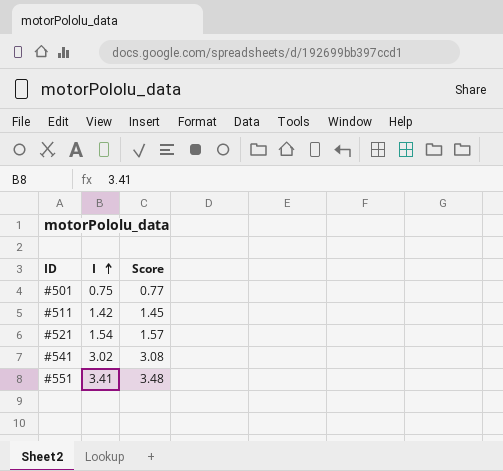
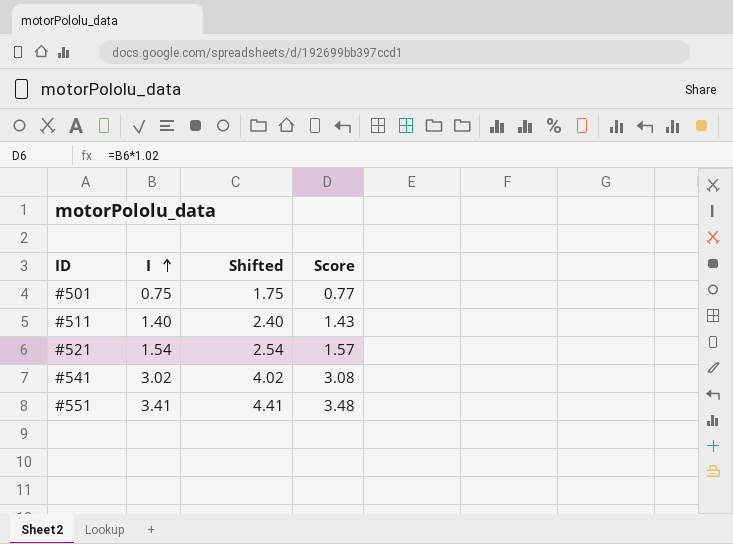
column Shifted | formula: none -> [I] + 1
#511 | I: 1.42 -> 1.40
#511 | Score: 1.45 -> 1.43

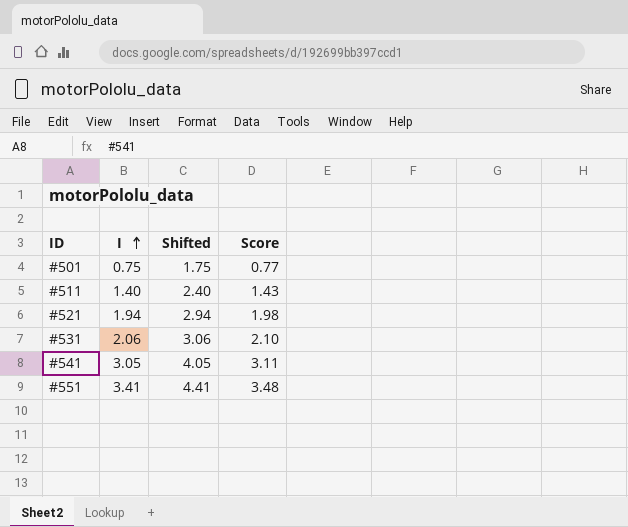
#521 | I: 1.54 -> 1.94
#521 | Shifted: 2.54 -> 2.94
#521 | Score: 1.57 -> 1.98
row #531: none -> 2.06 | 3.06 | 2.10
#541 | I: 3.02 -> 3.05
#541 | Shifted: 4.02 -> 4.05
#541 | Score: 3.08 -> 3.11

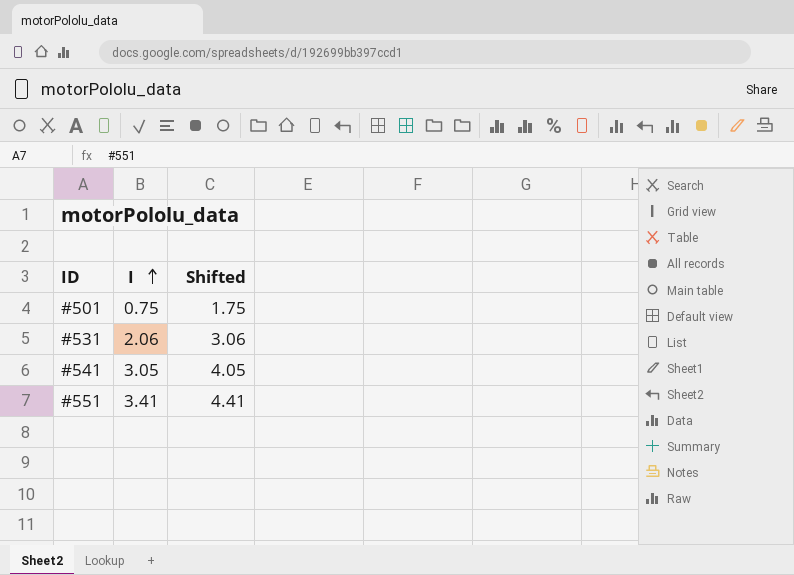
column Score | formula: [I] * 1.02 -> none
row #511: 1.40 | 2.40 | 1.43 -> none
row #521: 1.94 | 2.94 | 1.98 -> none

